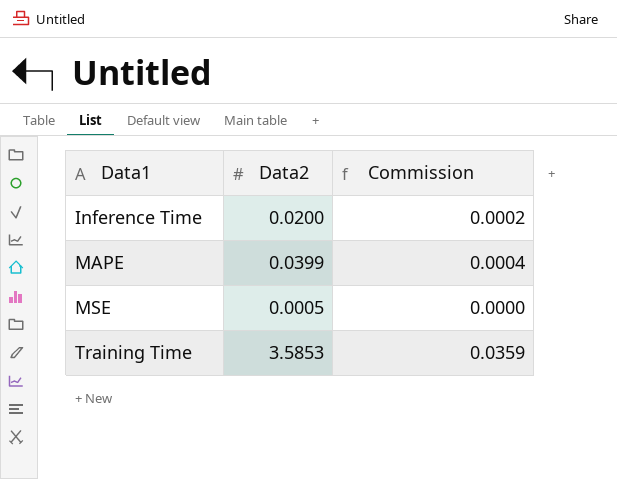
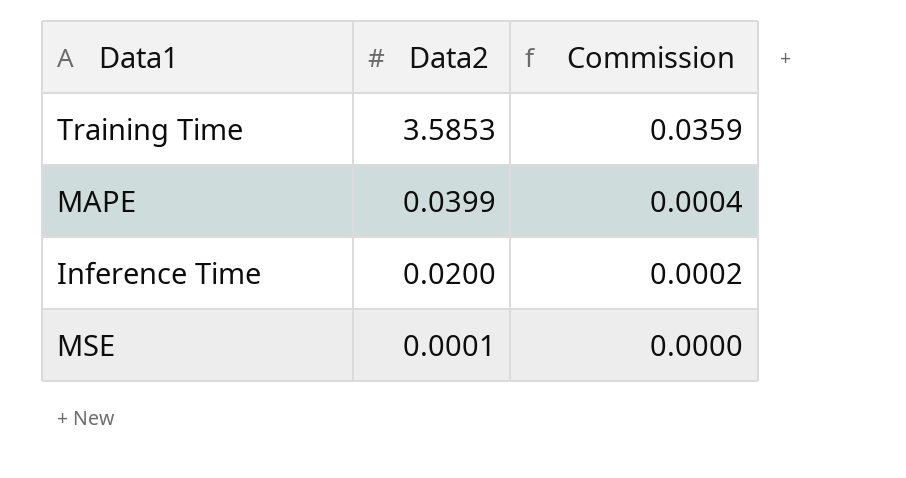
row order: Data1 ascending -> Data2 descending
MSE | Data2: 0.0005 -> 0.0001

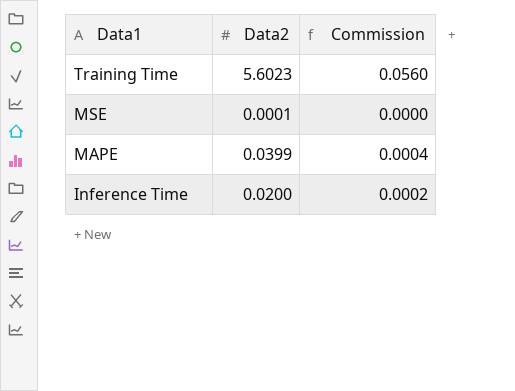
row order: Data2 descending -> Data1 descending
Training Time | Data2: 3.5853 -> 5.6023
Training Time | Commission: 0.0359 -> 0.0560

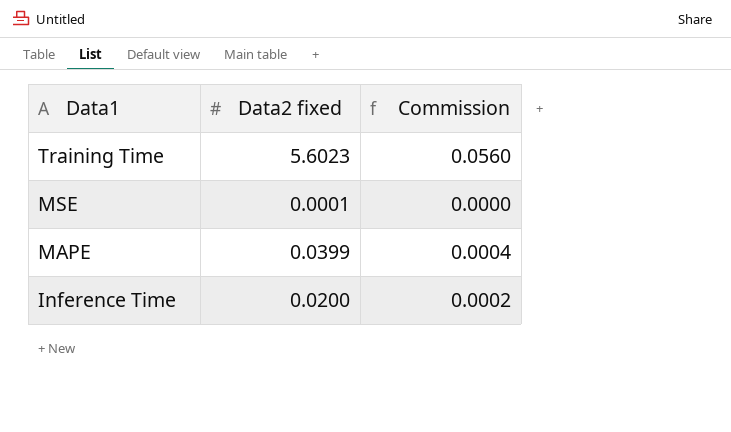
column name: Data2 -> Data2 fixed

